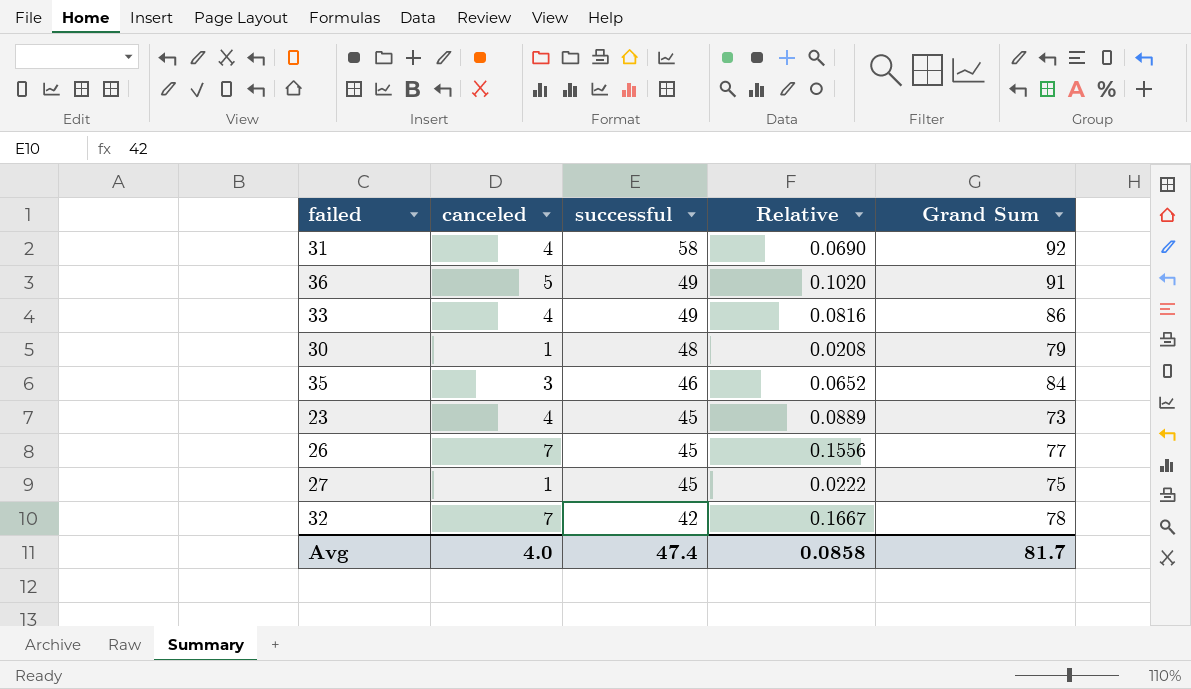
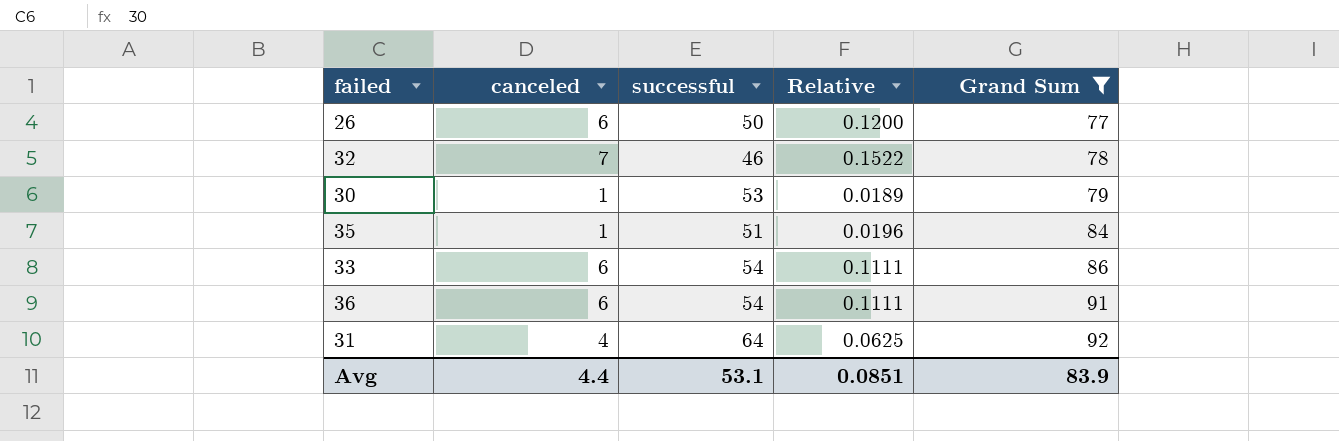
filter: none -> Grand Sum >= 77
row order: successful descending -> Grand Sum ascending
26 | canceled: 7 -> 6
26 | successful: 45 -> 50
26 | Relative: 0.1556 -> 0.1200
32 | successful: 42 -> 46
32 | Relative: 0.1667 -> 0.1522
30 | successful: 48 -> 53
30 | Relative: 0.0208 -> 0.0189
35 | canceled: 3 -> 1
35 | successful: 46 -> 51
35 | Relative: 0.0652 -> 0.0196
33 | canceled: 4 -> 6
33 | successful: 49 -> 54
33 | Relative: 0.0816 -> 0.1111
36 | canceled: 5 -> 6
36 | successful: 49 -> 54
36 | Relative: 0.1020 -> 0.1111
31 | successful: 58 -> 64
31 | Relative: 0.0690 -> 0.0625
Avg | canceled: 4.0 -> 4.4
Avg | successful: 47.4 -> 53.1
Avg | Relative: 0.0858 -> 0.0851
Avg | Grand Sum: 81.7 -> 83.9

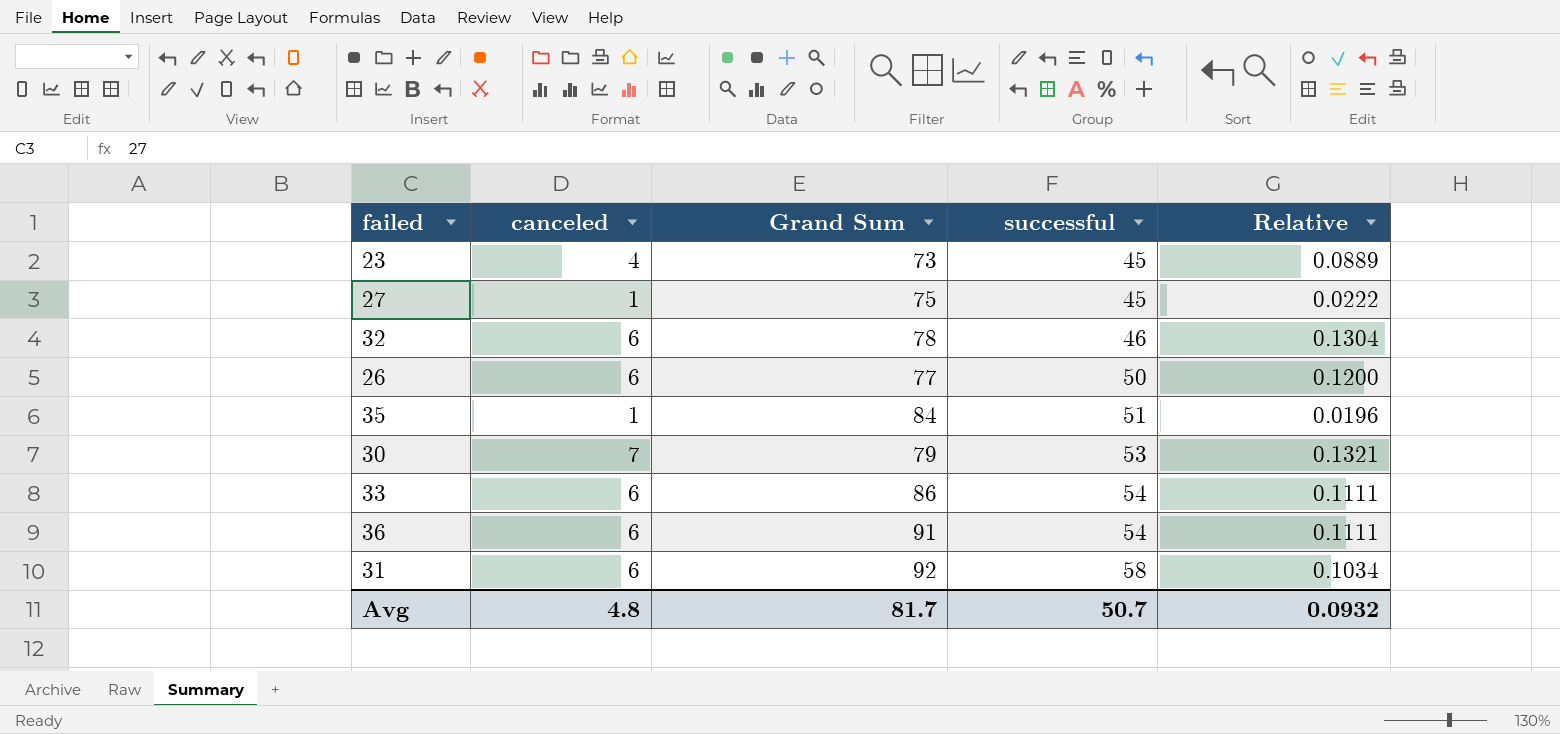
filter: Grand Sum >= 77 -> none
row order: Grand Sum ascending -> successful ascending
column Grand Sum | position: 5 -> 3
32 | canceled: 7 -> 6
32 | Relative: 0.1522 -> 0.1304
30 | canceled: 1 -> 7
30 | Relative: 0.0189 -> 0.1321
31 | canceled: 4 -> 6
31 | successful: 64 -> 58
31 | Relative: 0.0625 -> 0.1034
Avg | canceled: 4.4 -> 4.8
Avg | Grand Sum: 83.9 -> 81.7
Avg | successful: 53.1 -> 50.7
Avg | Relative: 0.0851 -> 0.0932

